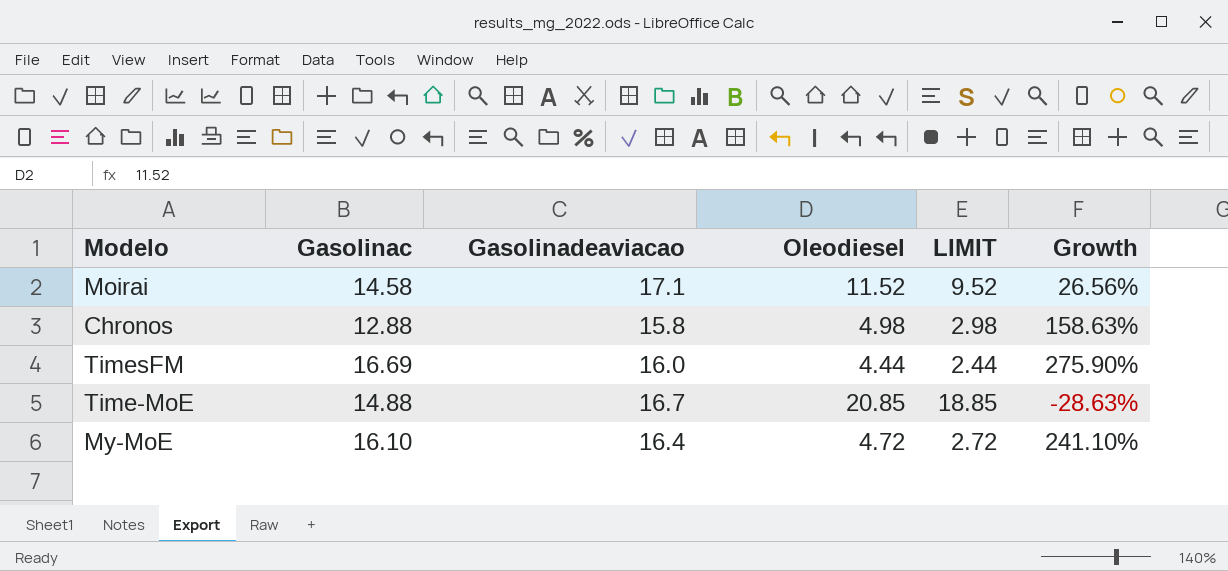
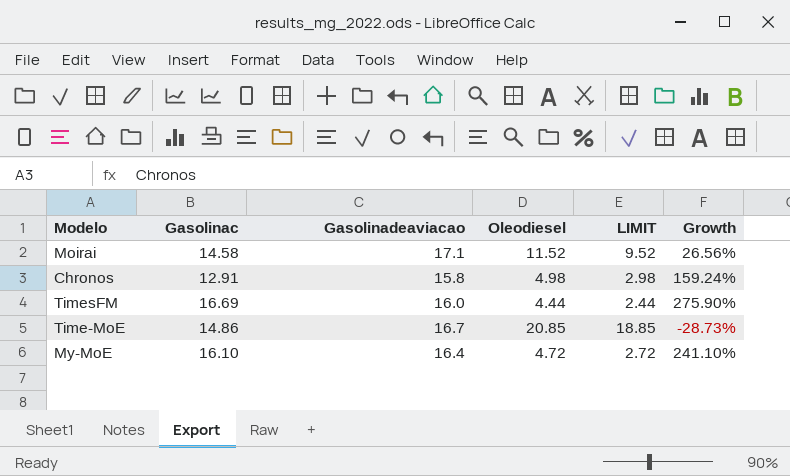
Chronos | Gasolinac: 12.88 -> 12.91
Chronos | Growth: 158.63% -> 159.24%
Time-MoE | Gasolinac: 14.88 -> 14.86
Time-MoE | Growth: -28.63% -> -28.73%

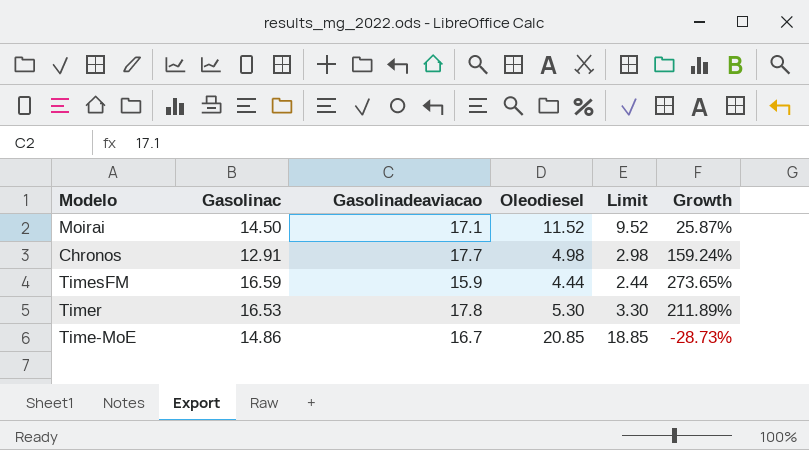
column name: LIMIT -> Limit
row My-MoE: 16.10 | 16.4 | 4.72 | 2.72 | 241.10% -> none
Moirai | Gasolinac: 14.58 -> 14.50
Moirai | Growth: 26.56% -> 25.87%
Chronos | Gasolinadeaviacao: 15.8 -> 17.7
TimesFM | Gasolinac: 16.69 -> 16.59
TimesFM | Gasolinadeaviacao: 16.0 -> 15.9
TimesFM | Growth: 275.90% -> 273.65%
row Timer: none -> 16.53 | 17.8 | 5.30 | 3.30 | 211.89%

